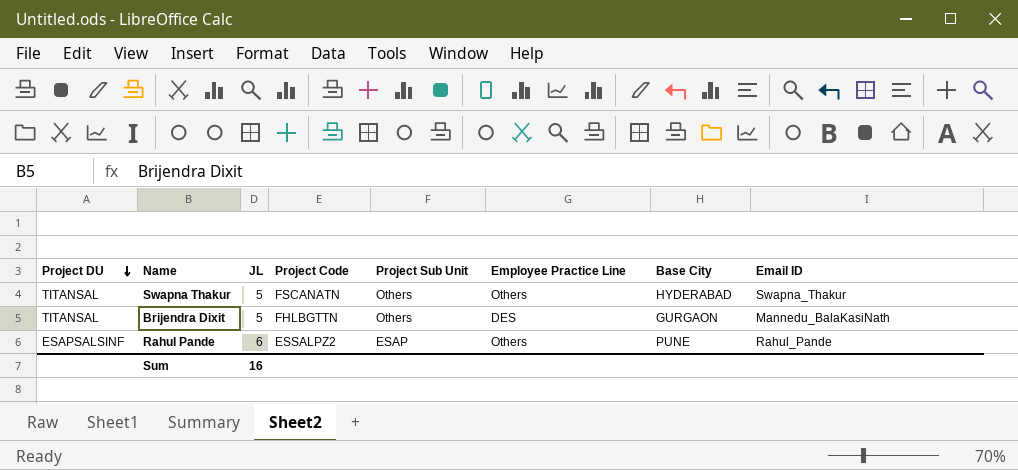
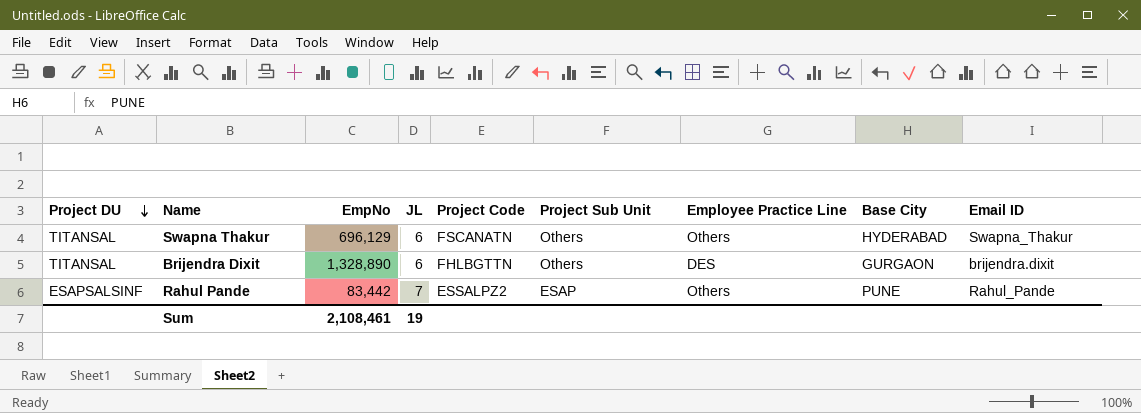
column EmpNo | position: none -> 3
Swapna Thakur | JL: 5 -> 6
Brijendra Dixit | JL: 5 -> 6
Brijendra Dixit | Email ID: Mannedu_BalaKasiNath -> brijendra.dixit
Rahul Pande | JL: 6 -> 7
Sum | JL: 16 -> 19

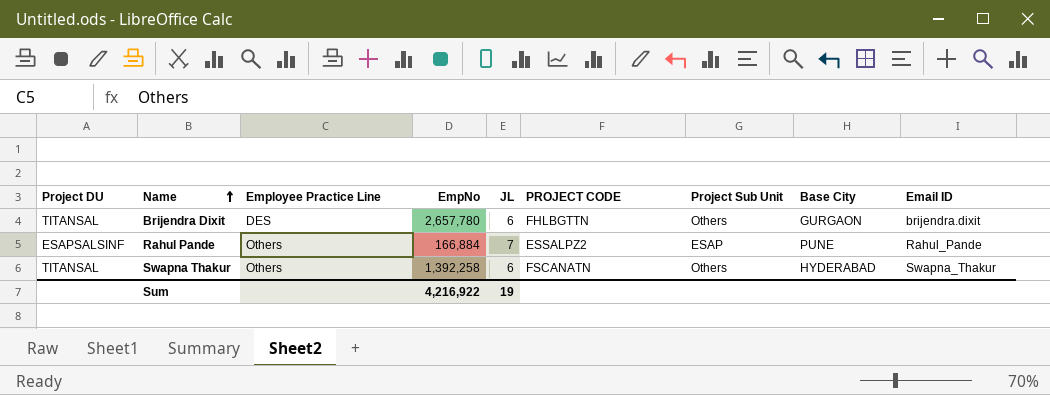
row order: Project DU descending -> Name ascending
column Employee Practice Line | position: 7 -> 3
column name: Project Code -> PROJECT CODE
Brijendra Dixit | EmpNo: 1,328,890 -> 2,657,780
Rahul Pande | EmpNo: 83,442 -> 166,884
Swapna Thakur | EmpNo: 696,129 -> 1,392,258
Sum | EmpNo: 2,108,461 -> 4,216,922

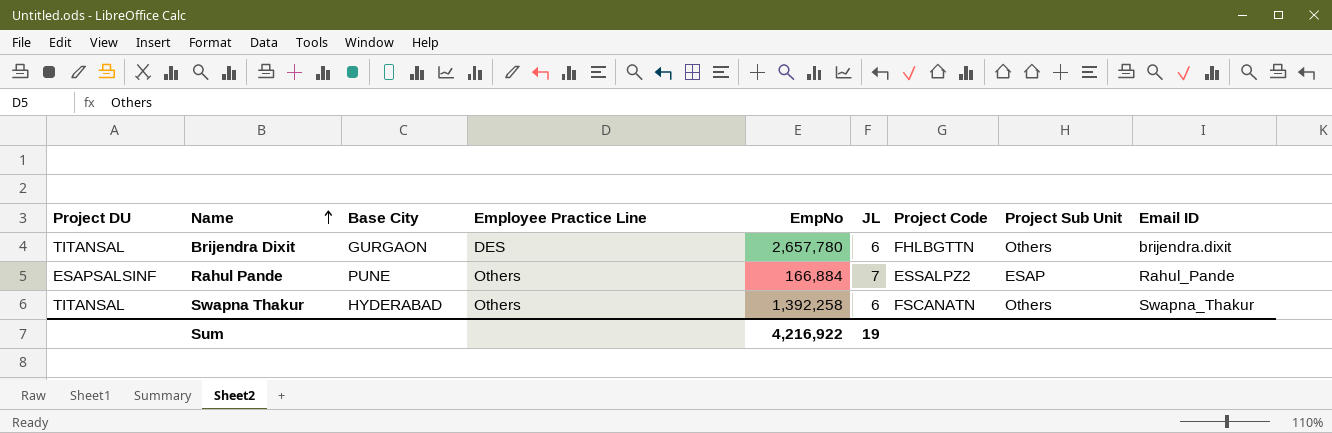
column Base City | position: 8 -> 3
column name: PROJECT CODE -> Project Code

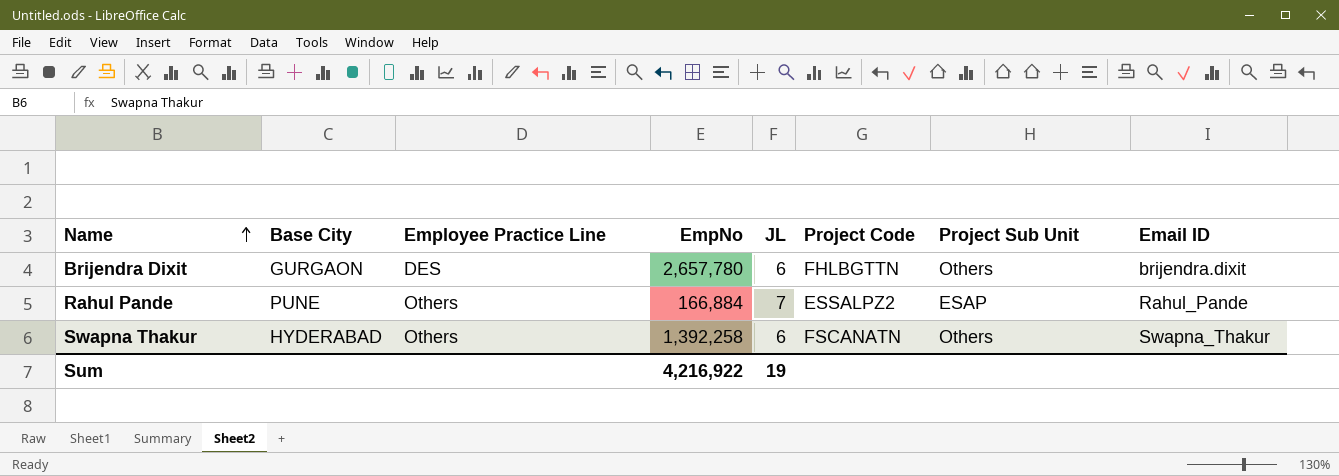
column Project DU | position: 1 -> none

